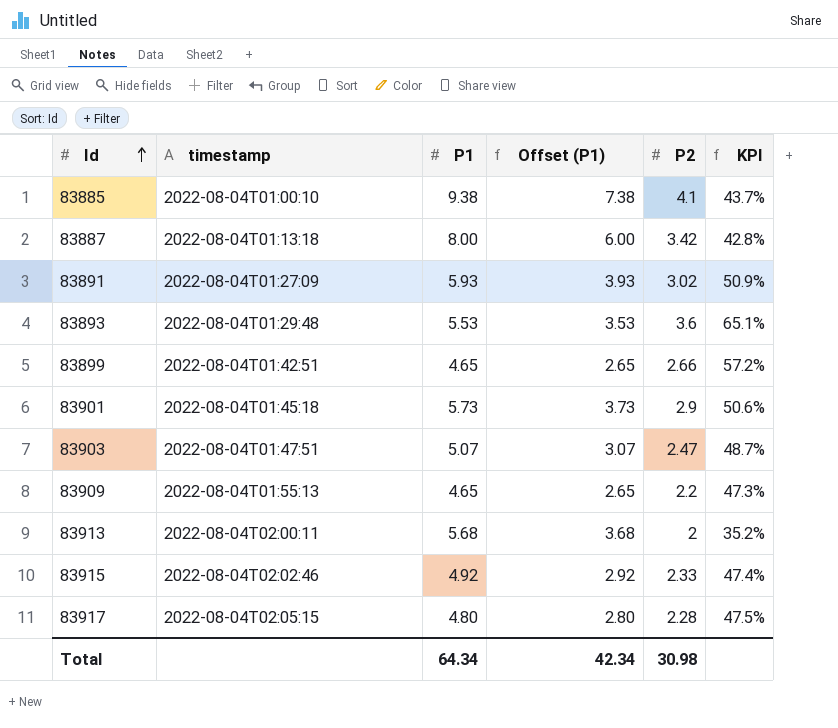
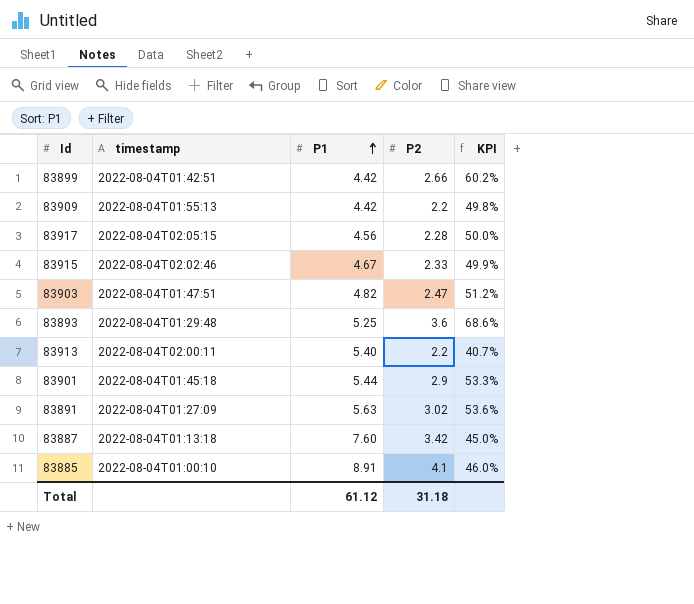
row order: Id ascending -> P1 ascending
column Offset (P1) | formula: [P1] - 2 -> none
83899 | P1: 4.65 -> 4.42
83899 | KPI: 57.2% -> 60.2%
83909 | P1: 4.65 -> 4.42
83909 | KPI: 47.3% -> 49.8%
83917 | P1: 4.80 -> 4.56
83917 | KPI: 47.5% -> 50.0%
83915 | P1: 4.92 -> 4.67
83915 | KPI: 47.4% -> 49.9%
83903 | P1: 5.07 -> 4.82
83903 | KPI: 48.7% -> 51.2%
83893 | P1: 5.53 -> 5.25
83893 | KPI: 65.1% -> 68.6%
83913 | P1: 5.68 -> 5.40
83913 | P2: 2 -> 2.2
83913 | KPI: 35.2% -> 40.7%
83901 | P1: 5.73 -> 5.44
83901 | KPI: 50.6% -> 53.3%
83891 | P1: 5.93 -> 5.63
83891 | KPI: 50.9% -> 53.6%
83887 | P1: 8.00 -> 7.60
83887 | KPI: 42.8% -> 45.0%
83885 | P1: 9.38 -> 8.91
83885 | KPI: 43.7% -> 46.0%
Total | P1: 64.34 -> 61.12
Total | P2: 30.98 -> 31.18

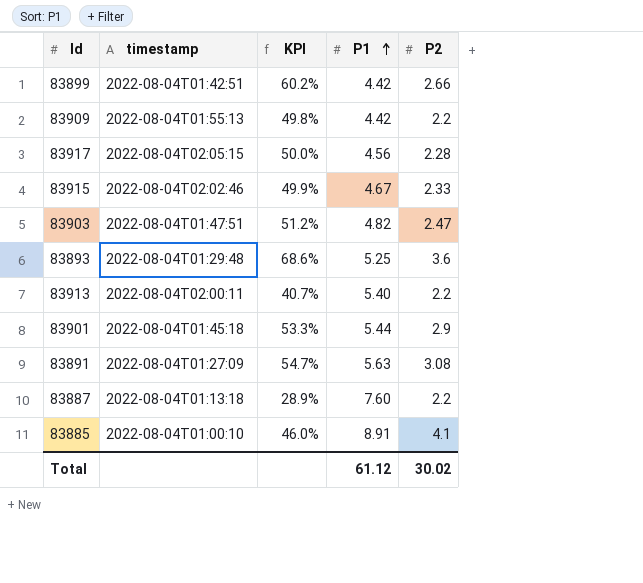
column KPI | position: 5 -> 3
83891 | KPI: 53.6% -> 54.7%
83891 | P2: 3.02 -> 3.08
83887 | KPI: 45.0% -> 28.9%
83887 | P2: 3.42 -> 2.2
Total | P2: 31.18 -> 30.02

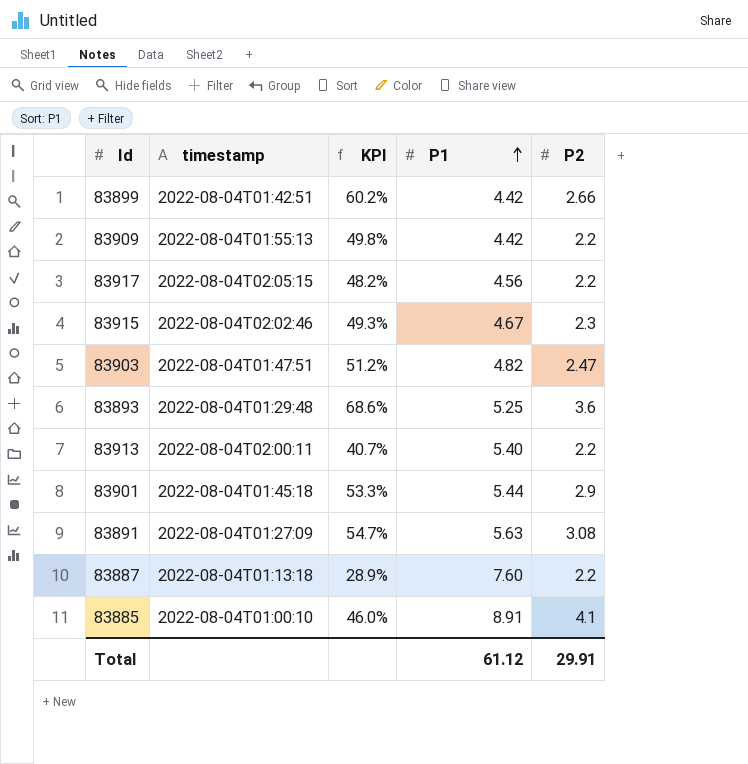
83917 | KPI: 50.0% -> 48.2%
83917 | P2: 2.28 -> 2.2
83915 | KPI: 49.9% -> 49.3%
83915 | P2: 2.33 -> 2.3
Total | P2: 30.02 -> 29.91

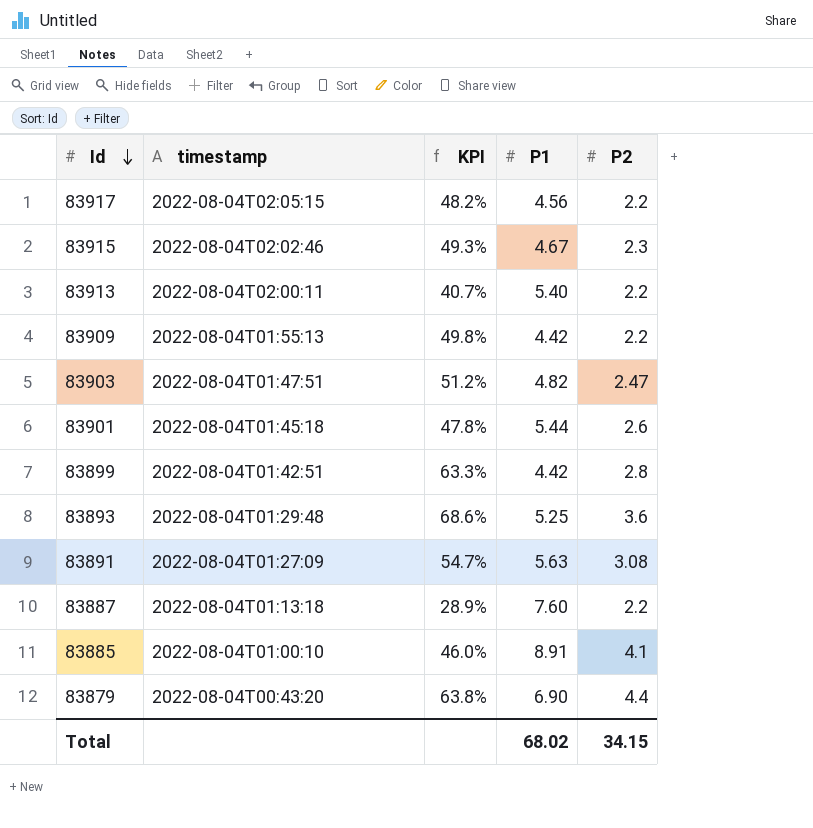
row order: P1 ascending -> Id descending
83901 | KPI: 53.3% -> 47.8%
83901 | P2: 2.9 -> 2.6
83899 | KPI: 60.2% -> 63.3%
83899 | P2: 2.66 -> 2.8
row 83879: none -> 2022-08-04T00:43:20 | 63.8% | 6.90 | 4.4
Total | P1: 61.12 -> 68.02
Total | P2: 29.91 -> 34.15

